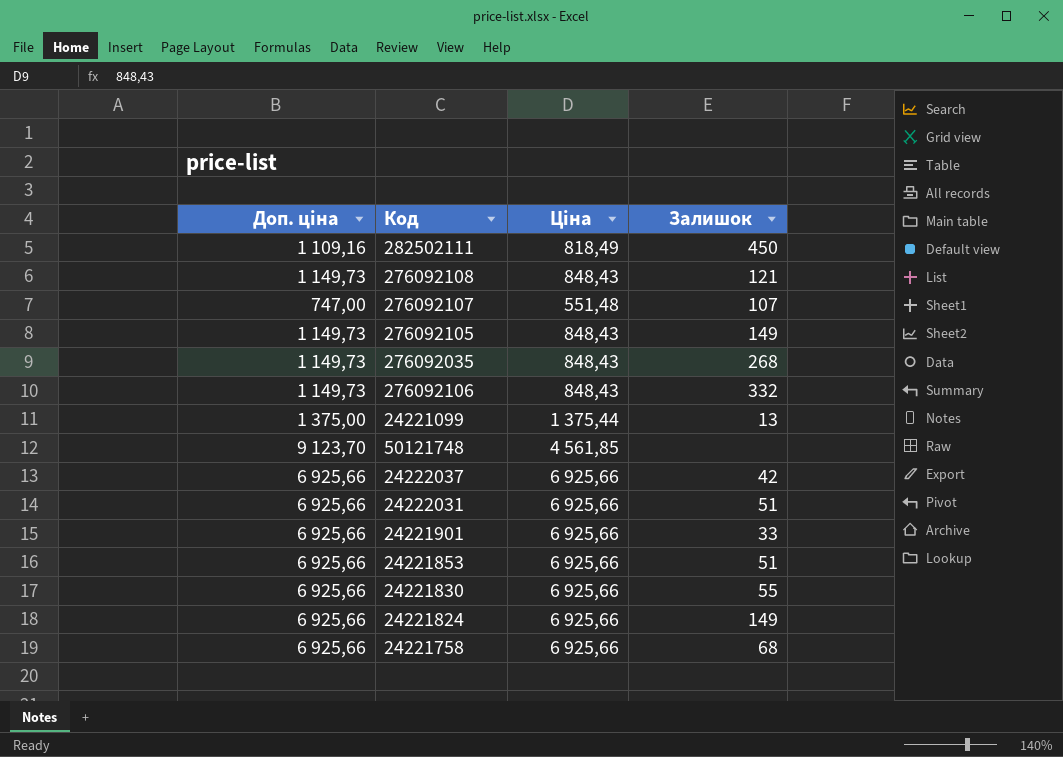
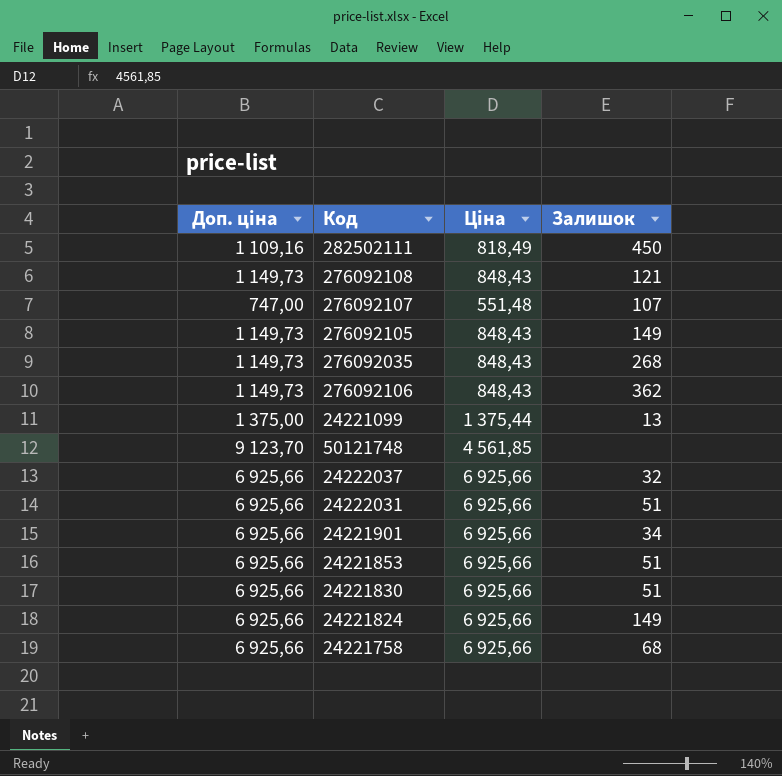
276092106 | Залишок: 332 -> 362
24222037 | Залишок: 42 -> 32
24221901 | Залишок: 33 -> 34
24221830 | Залишок: 55 -> 51

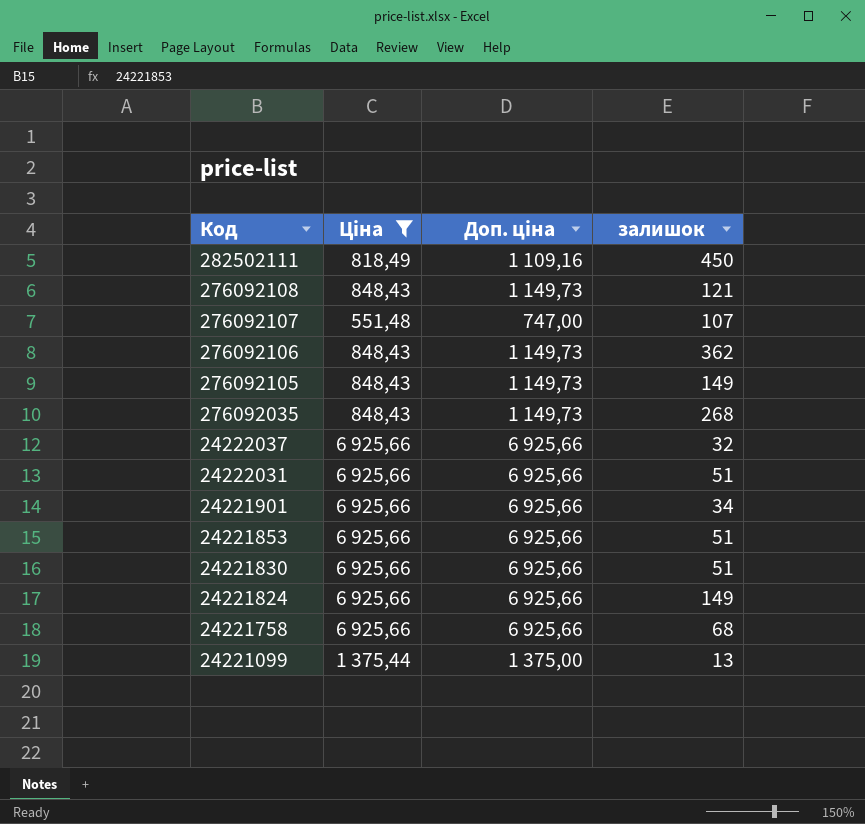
filter: none -> Ціна != 4 561,85
row order: none -> Код descending
column Доп. ціна | position: 1 -> 3
column name: Залишок -> залишок

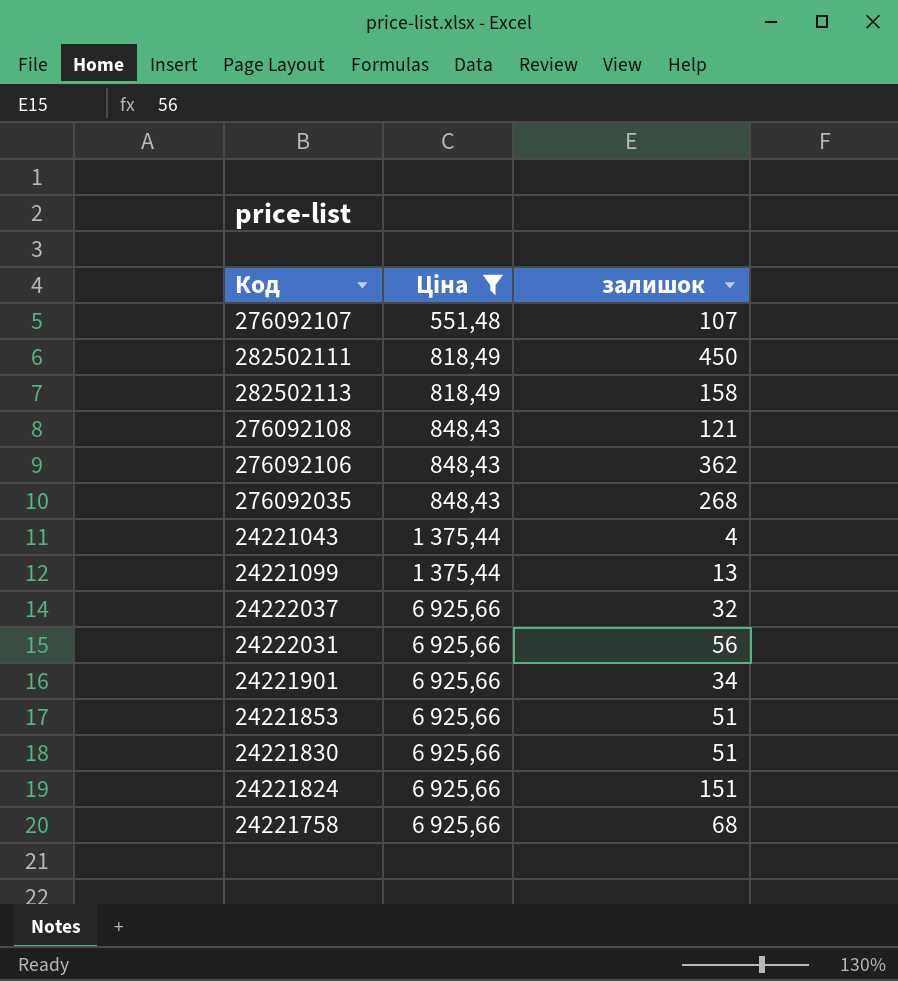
row order: Код descending -> Ціна ascending
column Доп. ціна | position: 3 -> none
row 276092105: 848,43 | 1 149,73 | 149 -> none
row 282502113: none -> 818,49 | 158
row 24221043: none -> 1 375,44 | 4
24222031 | залишок: 51 -> 56
24221824 | залишок: 149 -> 151

